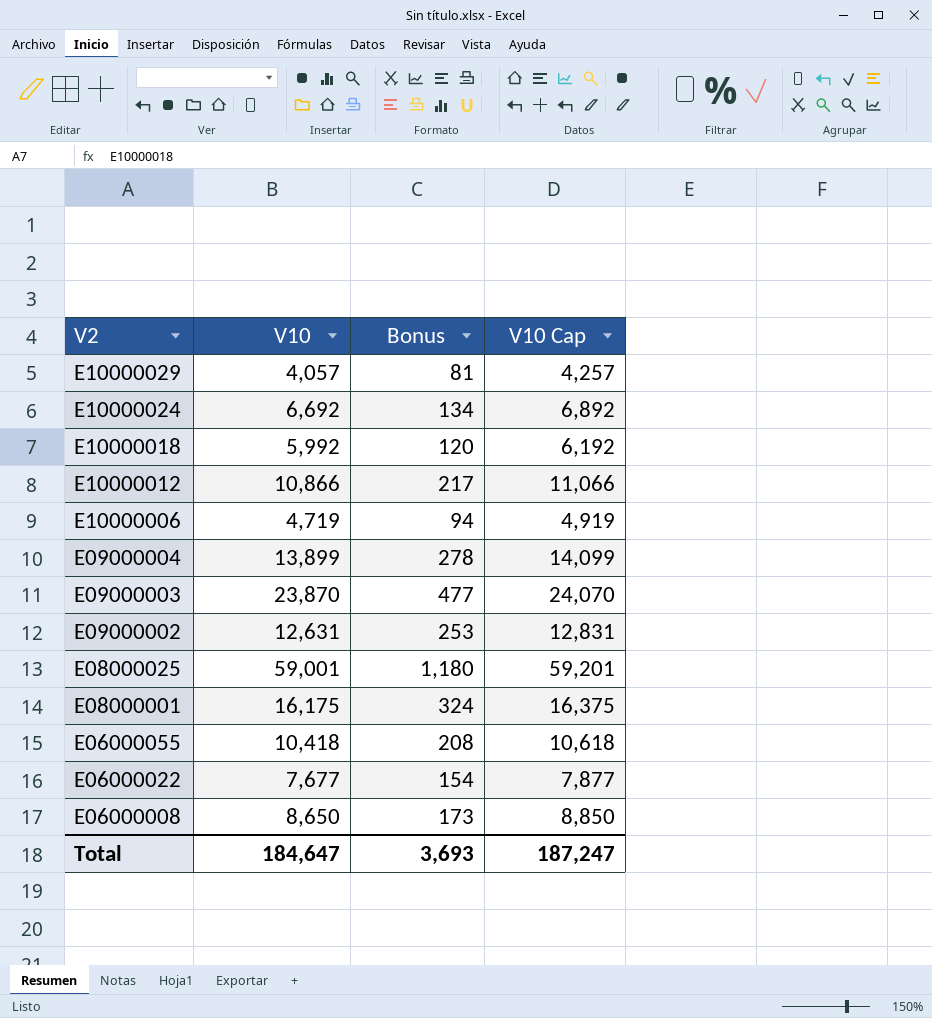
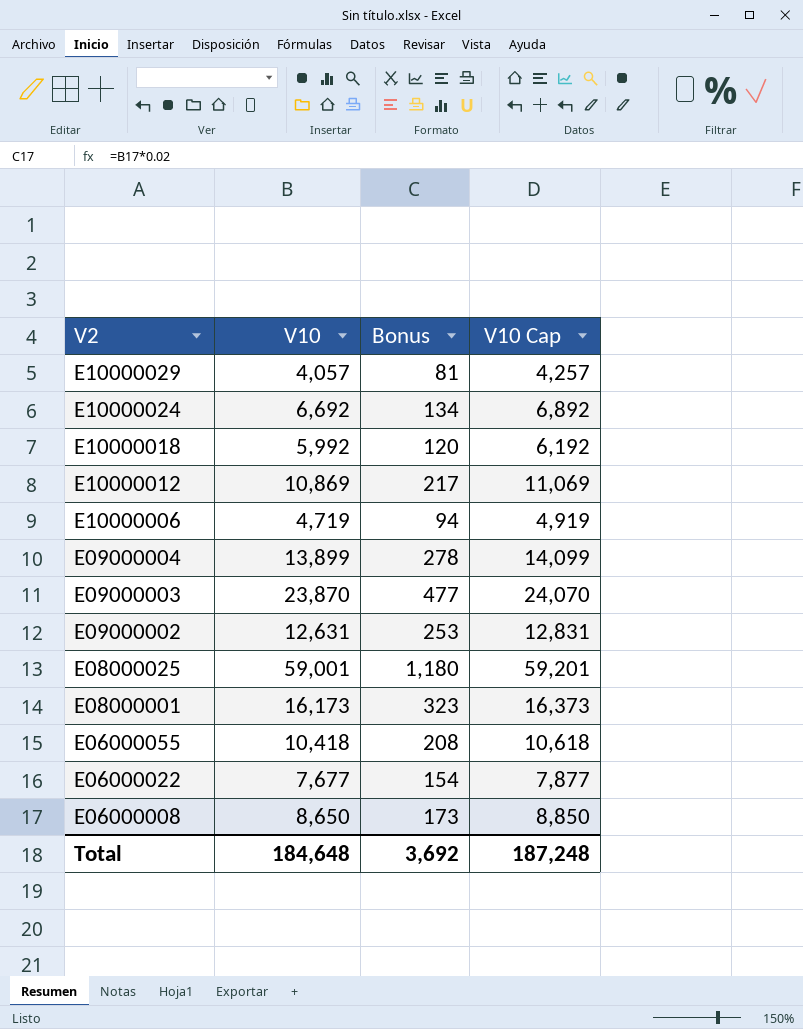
E10000012 | V10: 10,866 -> 10,869
E10000012 | V10 Cap: 11,066 -> 11,069
E08000001 | V10: 16,175 -> 16,173
E08000001 | Bonus: 324 -> 323
E08000001 | V10 Cap: 16,375 -> 16,373
Total | V10: 184,647 -> 184,648
Total | Bonus: 3,693 -> 3,692
Total | V10 Cap: 187,247 -> 187,248

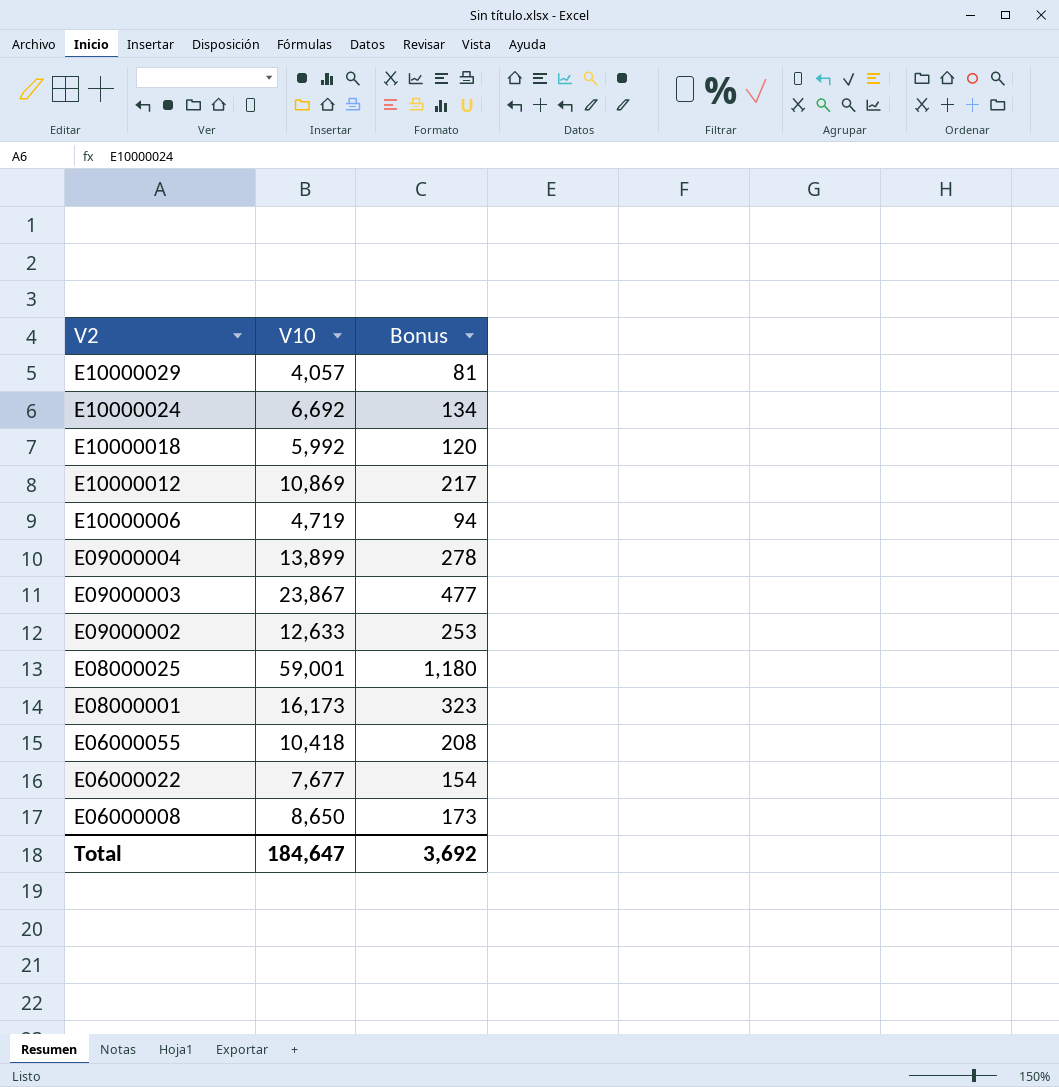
column V10 Cap | formula: [V10] + 200 -> none
E09000003 | V10: 23,870 -> 23,867
E09000002 | V10: 12,631 -> 12,633
Total | V10: 184,648 -> 184,647

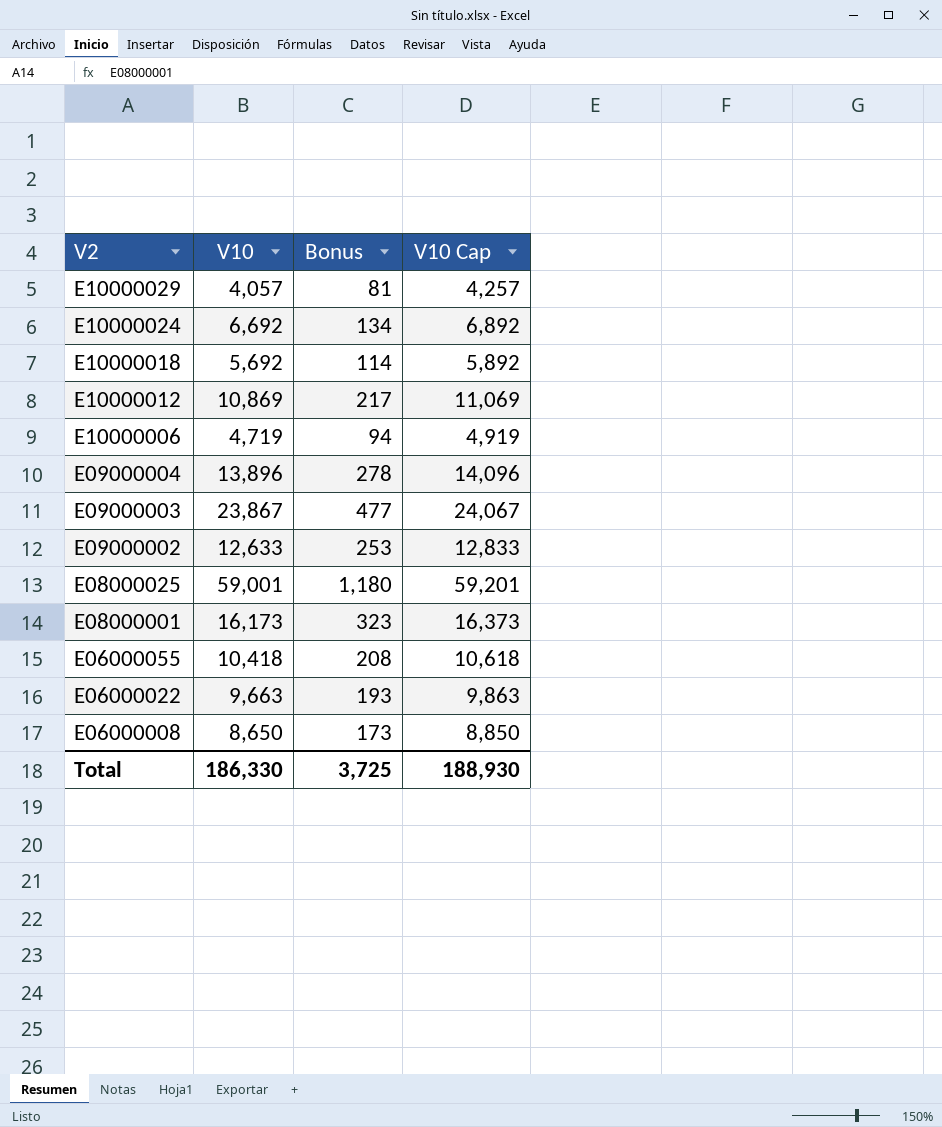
column V10 Cap | formula: none -> [V10] + 200
E10000018 | V10: 5,992 -> 5,692
E10000018 | Bonus: 120 -> 114
E09000004 | V10: 13,899 -> 13,896
E06000022 | V10: 7,677 -> 9,663
E06000022 | Bonus: 154 -> 193
Total | V10: 184,647 -> 186,330
Total | Bonus: 3,692 -> 3,725

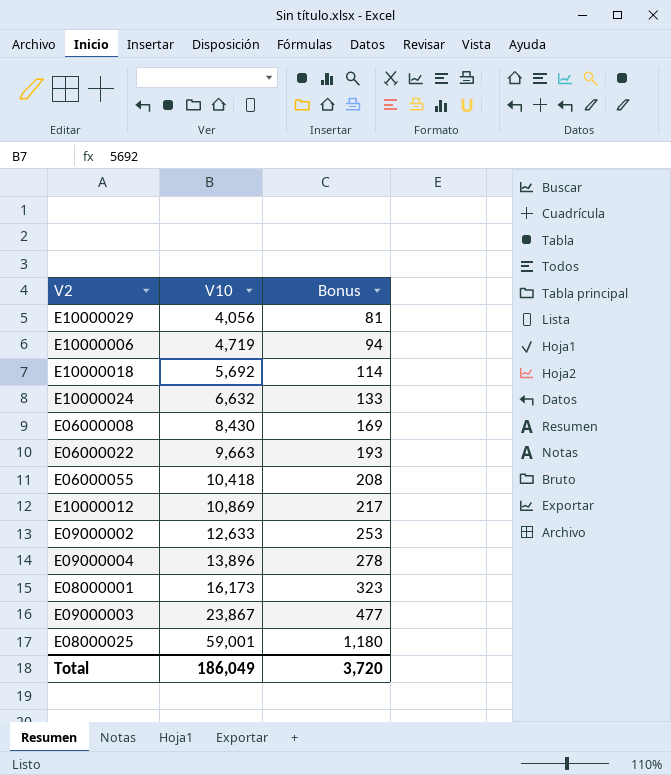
row order: V2 descending -> V10 ascending
column V10 Cap | formula: [V10] + 200 -> none
E10000029 | V10: 4,057 -> 4,056
E10000024 | V10: 6,692 -> 6,632
E10000024 | Bonus: 134 -> 133
E06000008 | V10: 8,650 -> 8,430
E06000008 | Bonus: 173 -> 169
Total | V10: 186,330 -> 186,049
Total | Bonus: 3,725 -> 3,720

